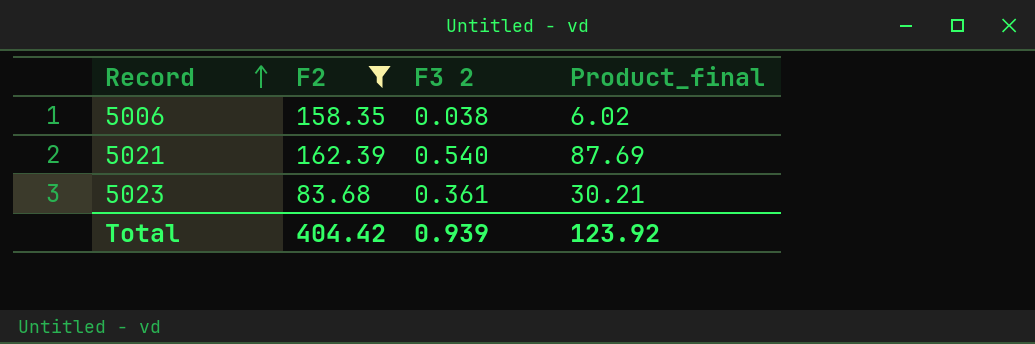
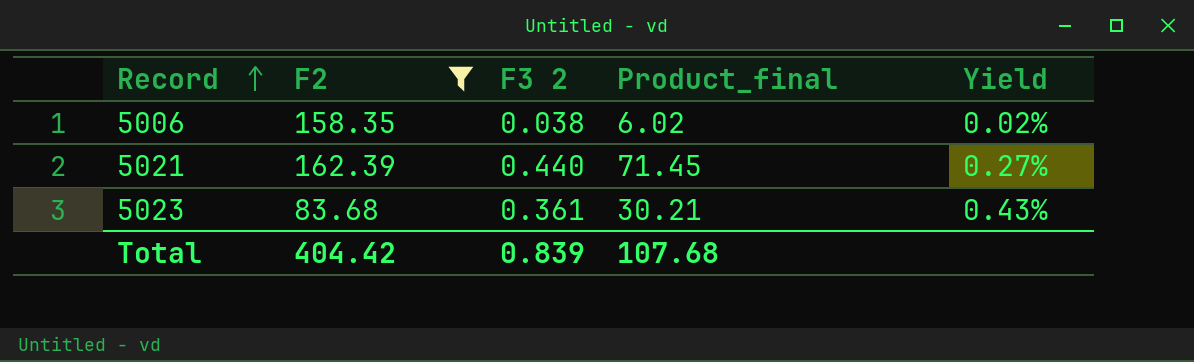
column Yield | formula: none -> [F3 2] / [F2]
5021 | F3 2: 0.540 -> 0.440
5021 | Product_final: 87.69 -> 71.45
Total | F3 2: 0.939 -> 0.839
Total | Product_final: 123.92 -> 107.68

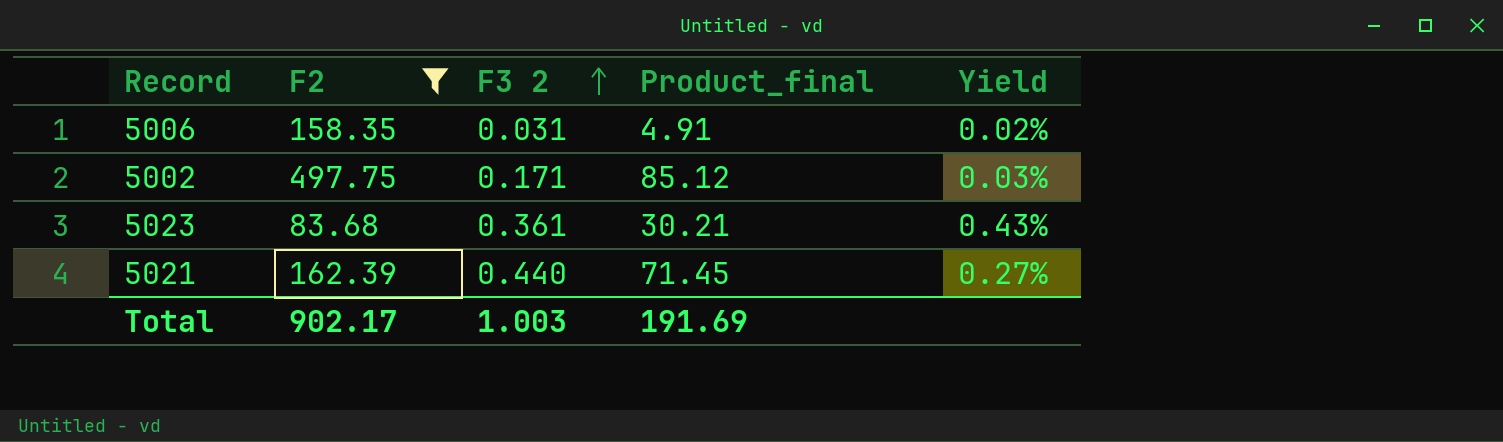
row order: Record ascending -> F3 2 ascending
5006 | F3 2: 0.038 -> 0.031
5006 | Product_final: 6.02 -> 4.91
row 5002: none -> 497.75 | 0.171 | 85.12 | 0.03%
Total | F2: 404.42 -> 902.17
Total | F3 2: 0.839 -> 1.003
Total | Product_final: 107.68 -> 191.69

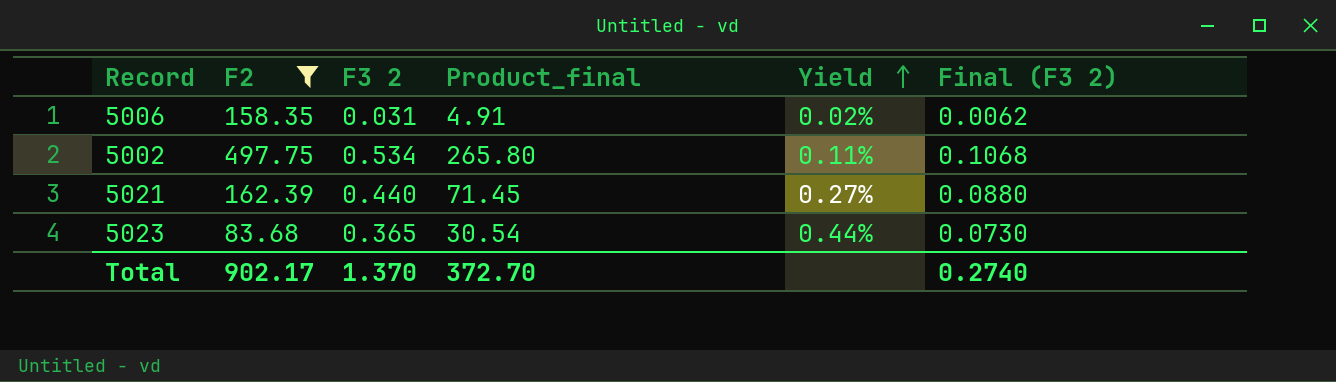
row order: F3 2 ascending -> Yield ascending
column Final (F3 2) | formula: none -> [F3 2] * 0.2
5002 | F3 2: 0.171 -> 0.534
5002 | Product_final: 85.12 -> 265.80
5002 | Yield: 0.03% -> 0.11%
5023 | F3 2: 0.361 -> 0.365
5023 | Product_final: 30.21 -> 30.54
5023 | Yield: 0.43% -> 0.44%
Total | F3 2: 1.003 -> 1.370
Total | Product_final: 191.69 -> 372.70

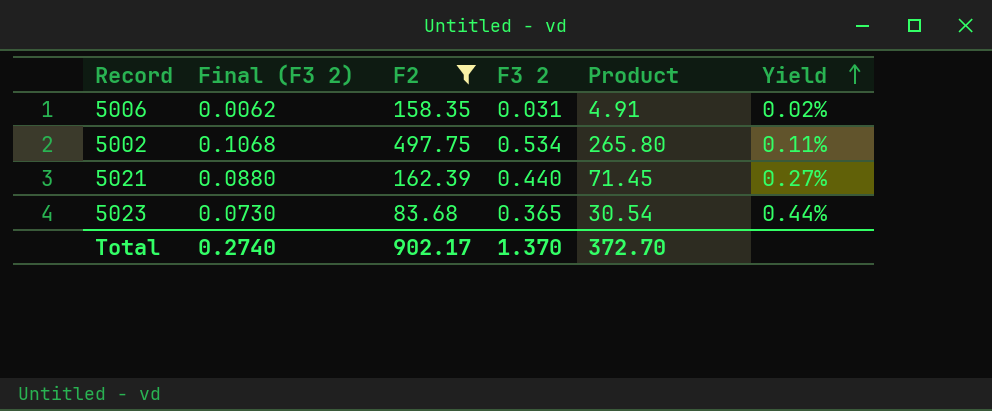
column Final (F3 2) | position: 6 -> 2
column name: Product_final -> Product

